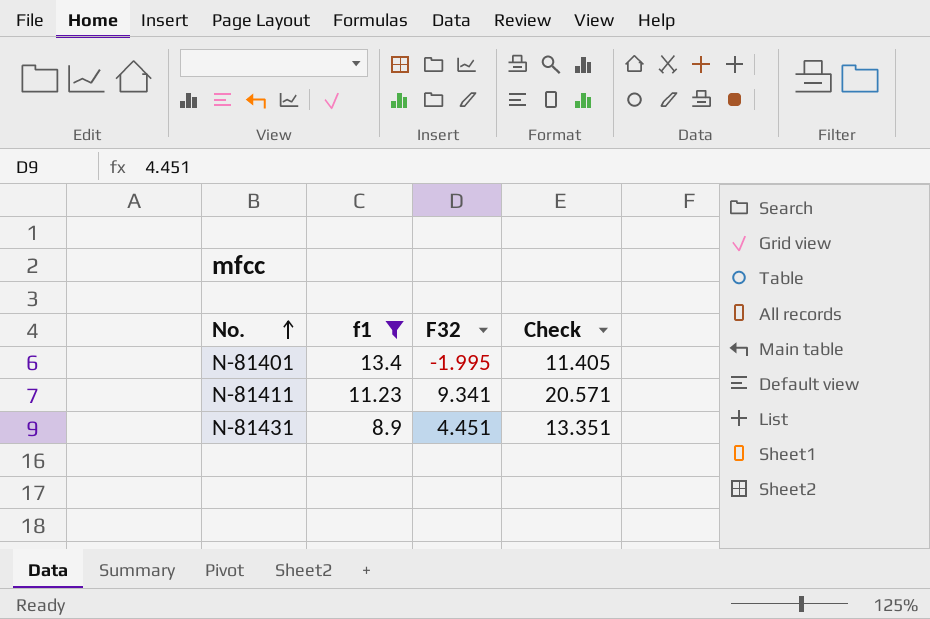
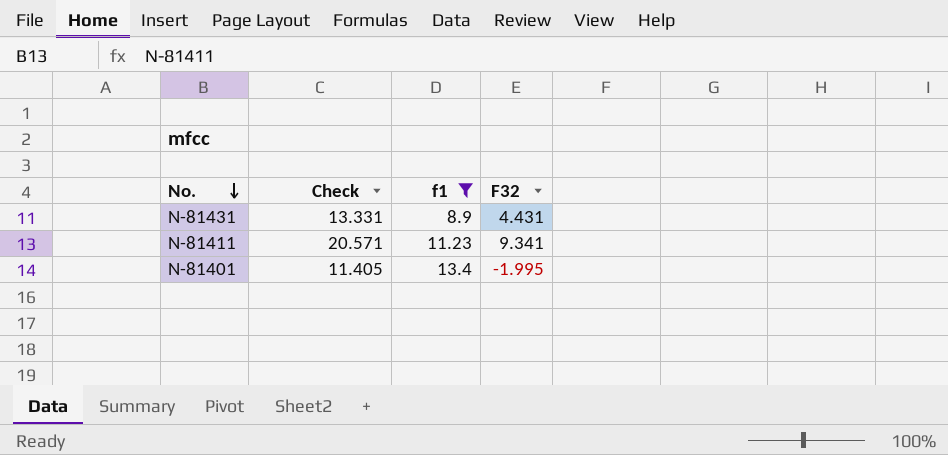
row order: No. ascending -> No. descending
column Check | position: 4 -> 2
N-81431 | Check: 13.351 -> 13.331
N-81431 | F32: 4.451 -> 4.431

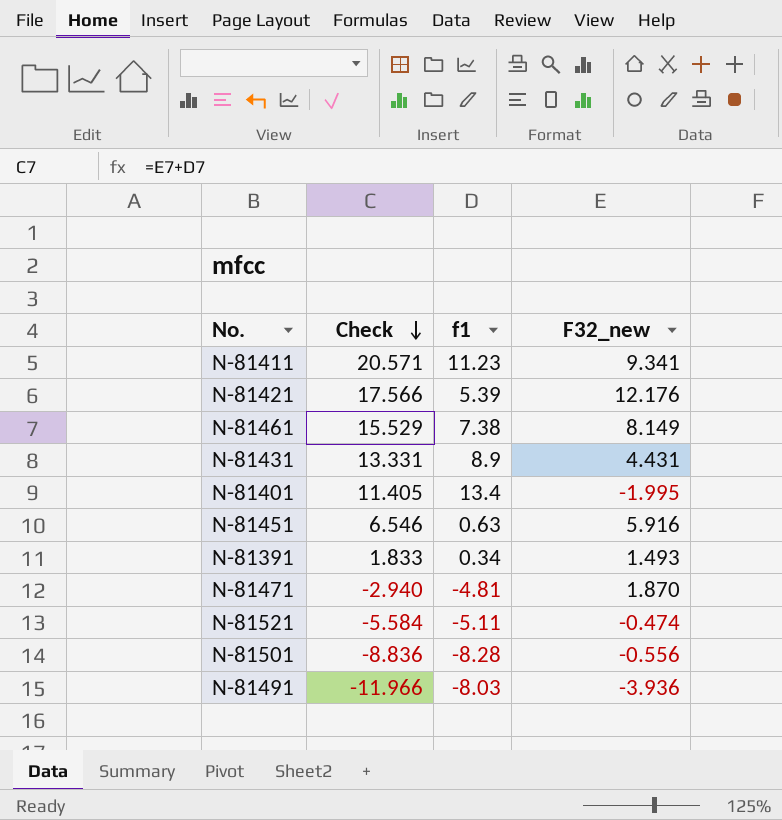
filter: f1 >= 8.9 -> none
row order: No. descending -> Check descending
column name: F32 -> F32_new

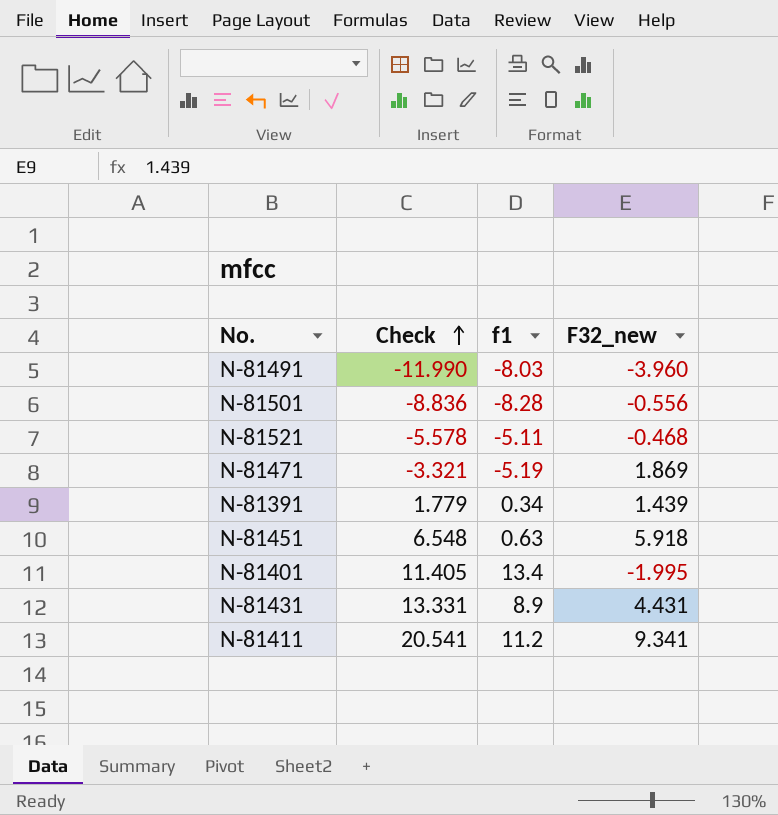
row order: Check descending -> Check ascending
row N-81421: 17.566 | 5.39 | 12.176 -> none
row N-81461: 15.529 | 7.38 | 8.149 -> none
N-81491 | Check: -11.966 -> -11.990
N-81491 | F32_new: -3.936 -> -3.960
N-81521 | Check: -5.584 -> -5.578
N-81521 | F32_new: -0.474 -> -0.468
N-81471 | Check: -2.940 -> -3.321
N-81471 | f1: -4.81 -> -5.19
N-81471 | F32_new: 1.870 -> 1.869
N-81391 | Check: 1.833 -> 1.779
N-81391 | F32_new: 1.493 -> 1.439
N-81451 | Check: 6.546 -> 6.548
N-81451 | F32_new: 5.916 -> 5.918
N-81411 | Check: 20.571 -> 20.541
N-81411 | f1: 11.23 -> 11.2

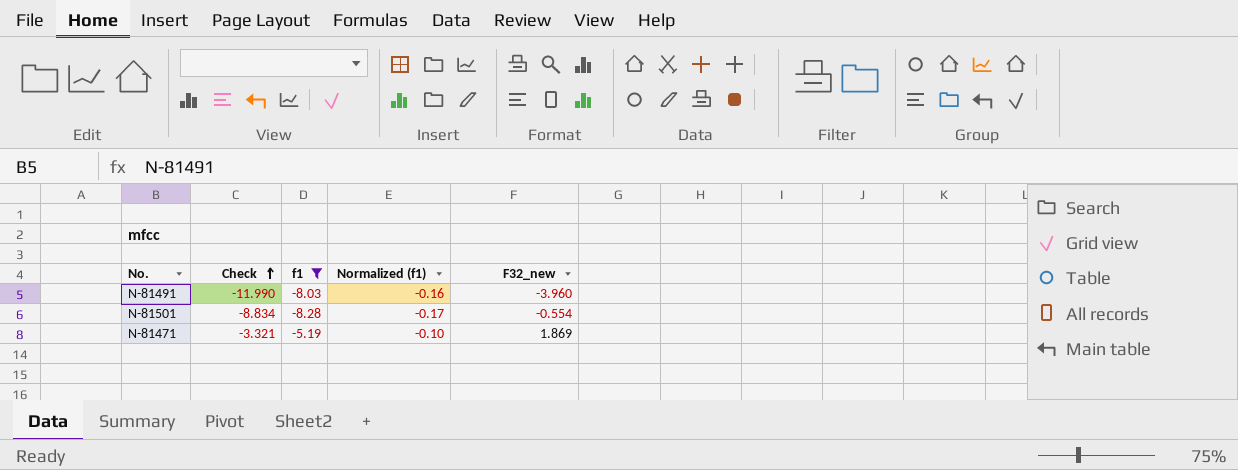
filter: none -> f1 <= -5.19
column Normalized (f1) | formula: none -> [f1] * 0.02
N-81501 | Check: -8.836 -> -8.834
N-81501 | F32_new: -0.556 -> -0.554

